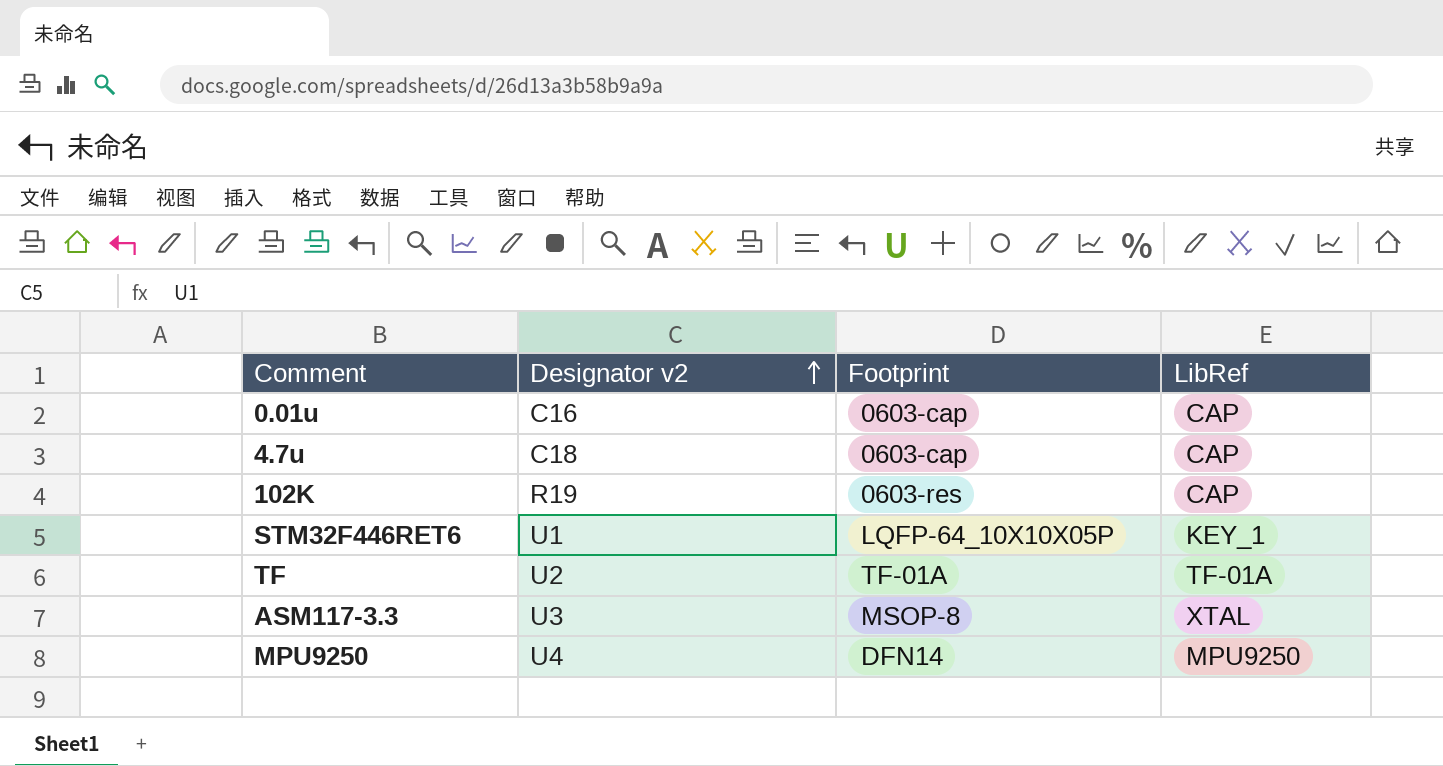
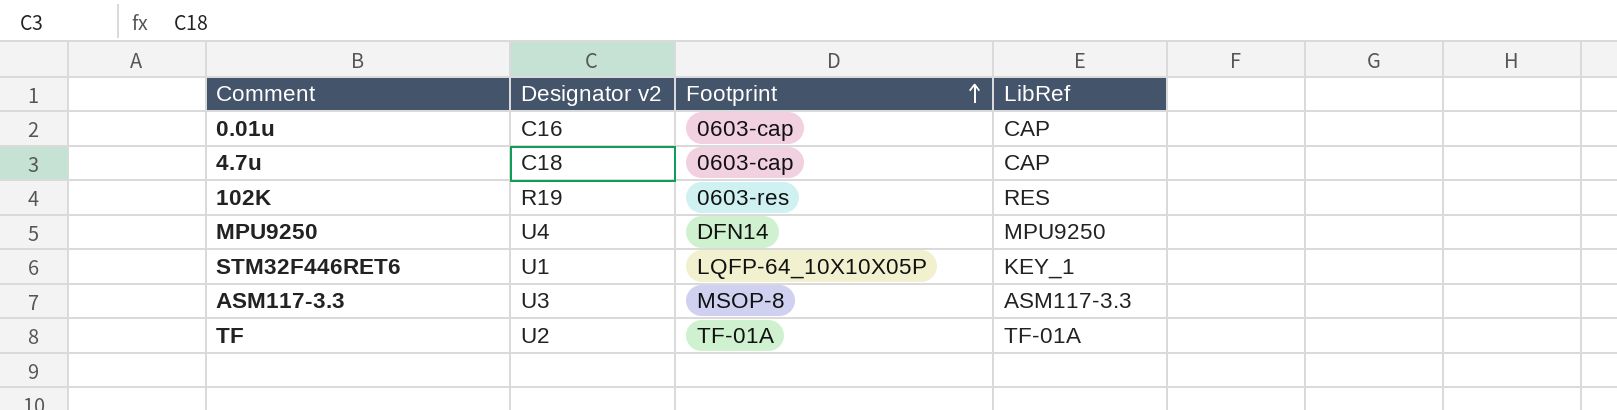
row order: Designator v2 ascending -> Footprint ascending
102K | LibRef: CAP -> RES
ASM117-3.3 | LibRef: XTAL -> ASM117-3.3

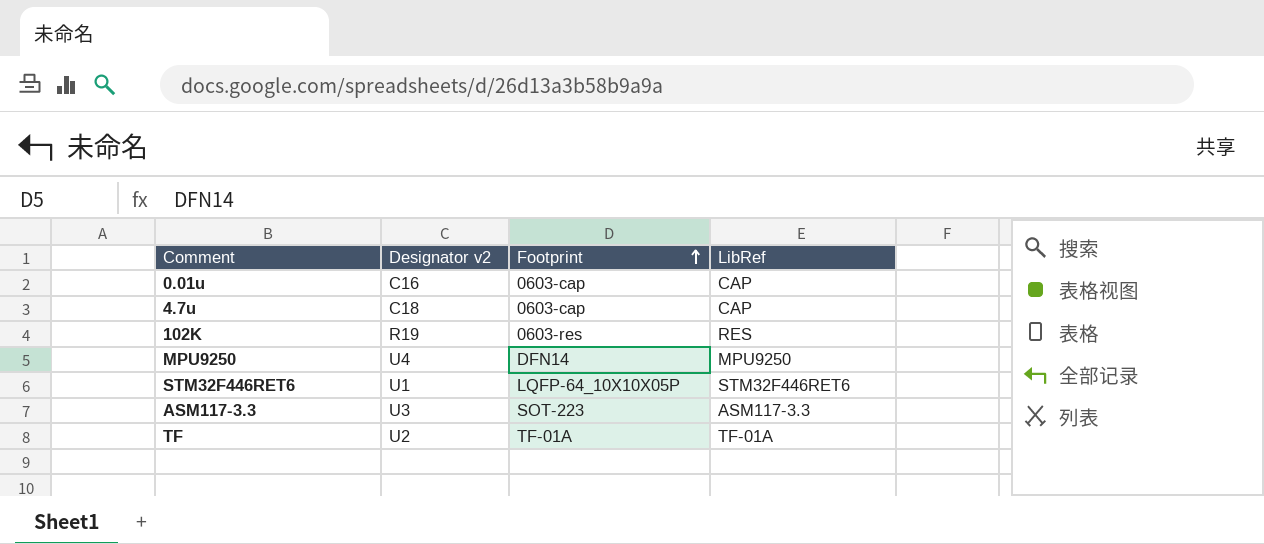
STM32F446RET6 | LibRef: KEY_1 -> STM32F446RET6
ASM117-3.3 | Footprint: MSOP-8 -> SOT-223

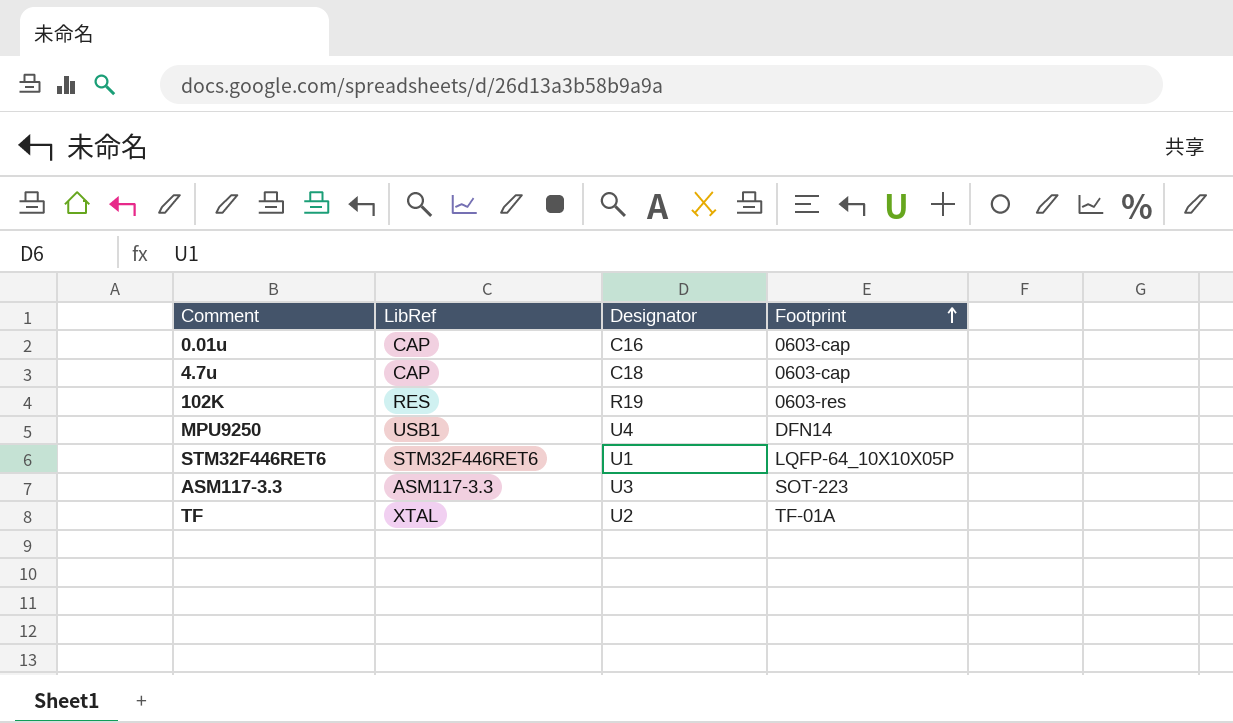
column LibRef | position: 4 -> 2
column name: Designator v2 -> Designator
MPU9250 | LibRef: MPU9250 -> USB1
TF | LibRef: TF-01A -> XTAL

